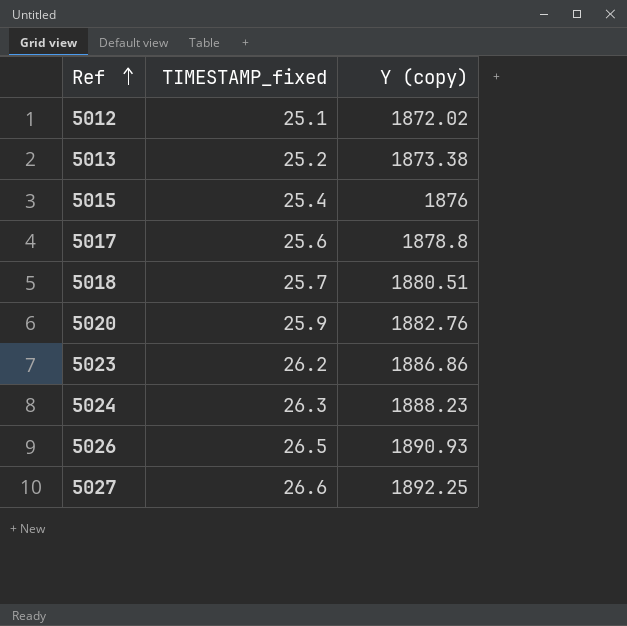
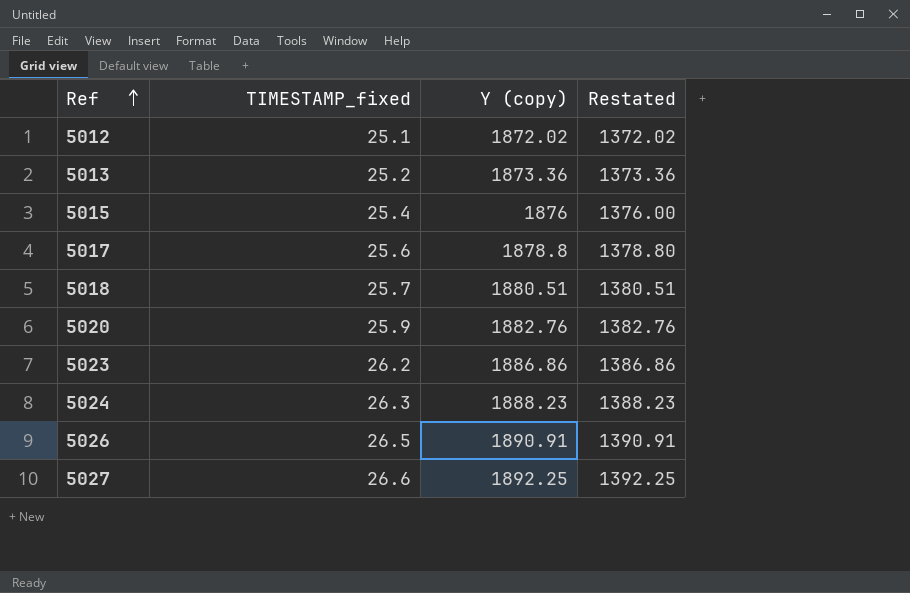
column Restated | formula: none -> [Y (copy)] - 500
5013 | Y (copy): 1873.38 -> 1873.36
5026 | Y (copy): 1890.93 -> 1890.91

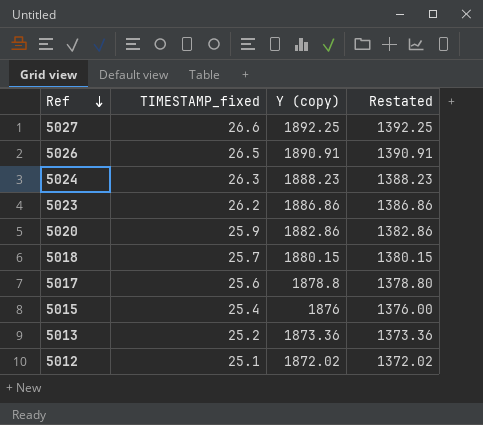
row order: Ref ascending -> Ref descending
5020 | Y (copy): 1882.76 -> 1882.86
5020 | Restated: 1382.76 -> 1382.86
5018 | Y (copy): 1880.51 -> 1880.15
5018 | Restated: 1380.51 -> 1380.15

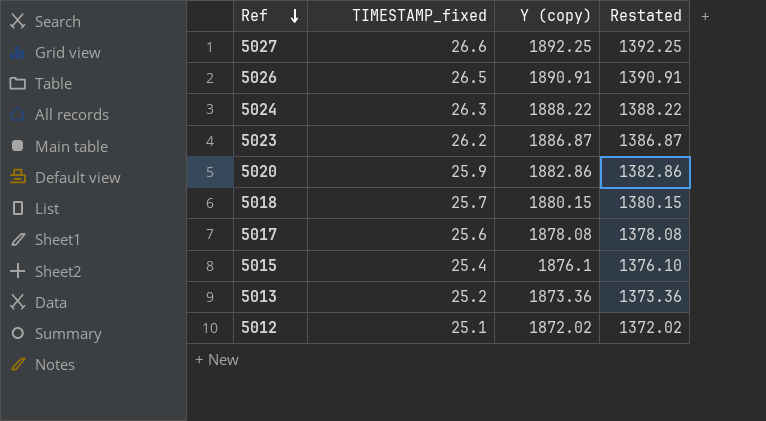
5024 | Y (copy): 1888.23 -> 1888.22
5024 | Restated: 1388.23 -> 1388.22
5023 | Y (copy): 1886.86 -> 1886.87
5023 | Restated: 1386.86 -> 1386.87
5017 | Y (copy): 1878.8 -> 1878.08
5017 | Restated: 1378.80 -> 1378.08
5015 | Y (copy): 1876 -> 1876.1
5015 | Restated: 1376.00 -> 1376.10

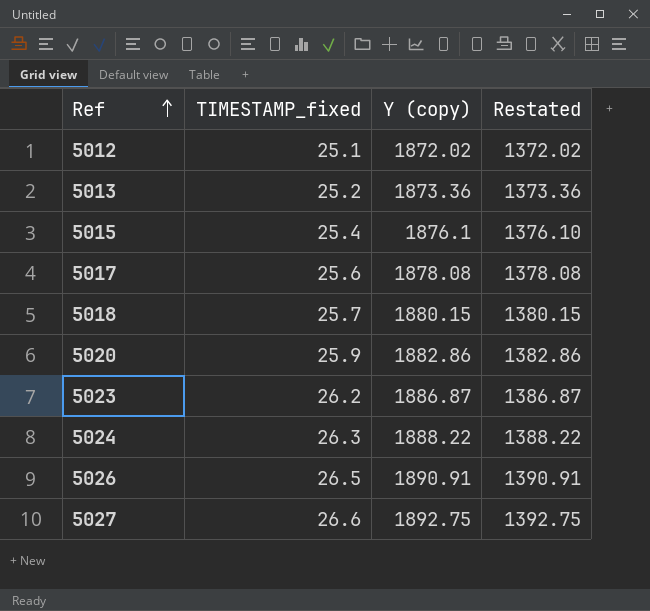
row order: Ref descending -> Ref ascending
5027 | Y (copy): 1892.25 -> 1892.75
5027 | Restated: 1392.25 -> 1392.75

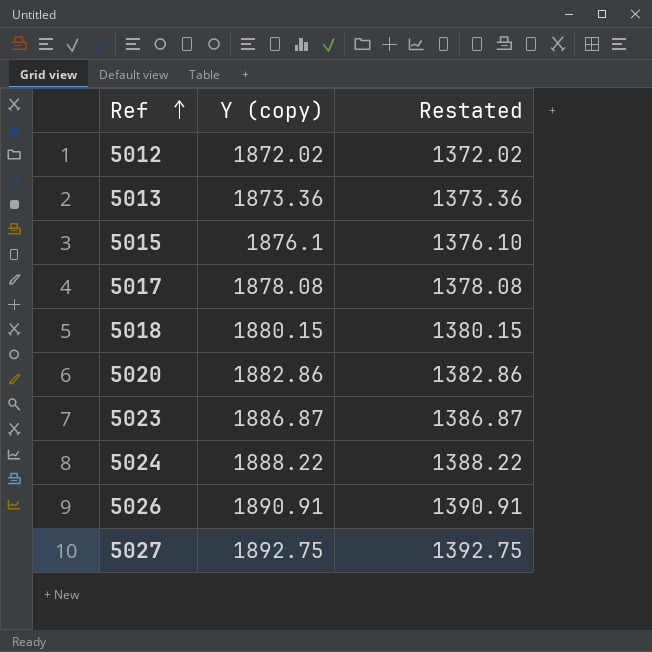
column TIMESTAMP_fixed | position: 2 -> none

